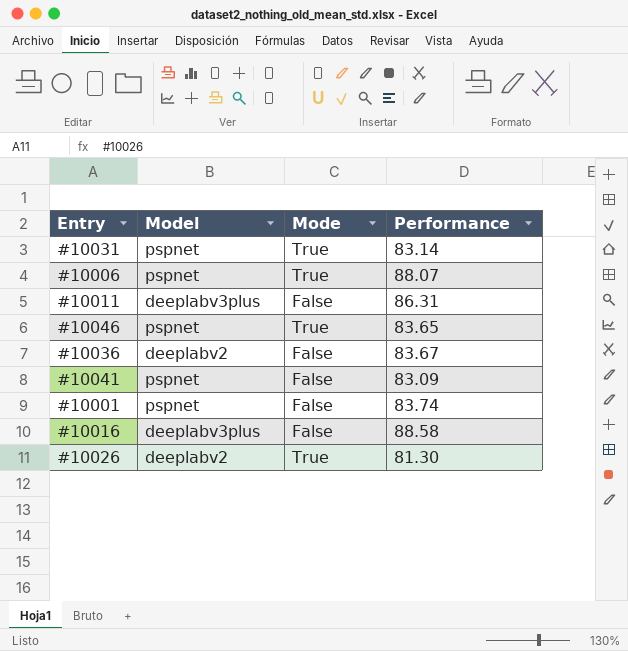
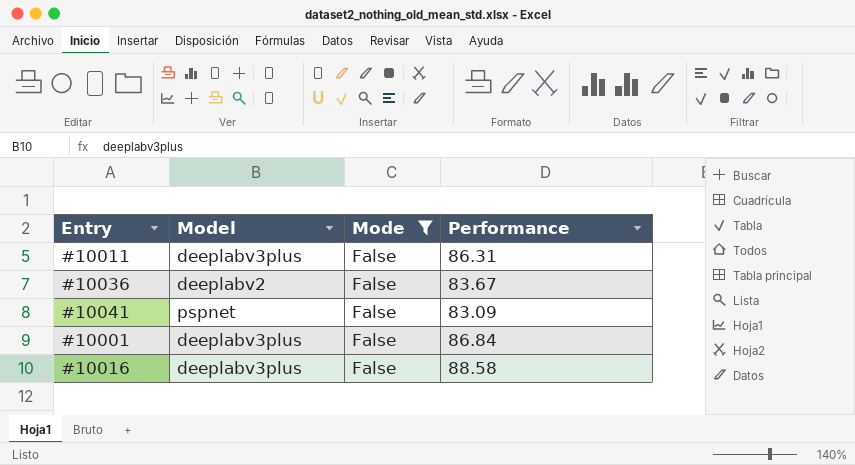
filter: none -> Mode = False
#10001 | Model: pspnet -> deeplabv3plus
#10001 | Performance: 83.74 -> 86.84

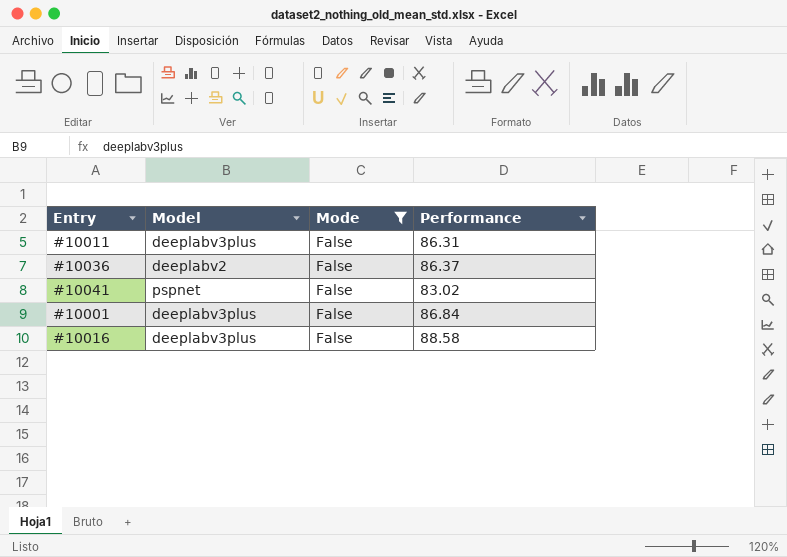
#10036 | Performance: 83.67 -> 86.37
#10041 | Performance: 83.09 -> 83.02

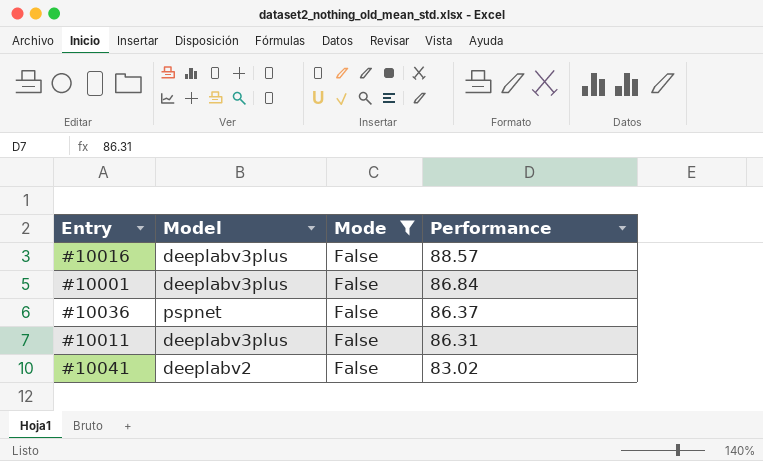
row order: none -> Performance descending
#10016 | Performance: 88.58 -> 88.57
#10036 | Model: deeplabv2 -> pspnet
#10041 | Model: pspnet -> deeplabv2

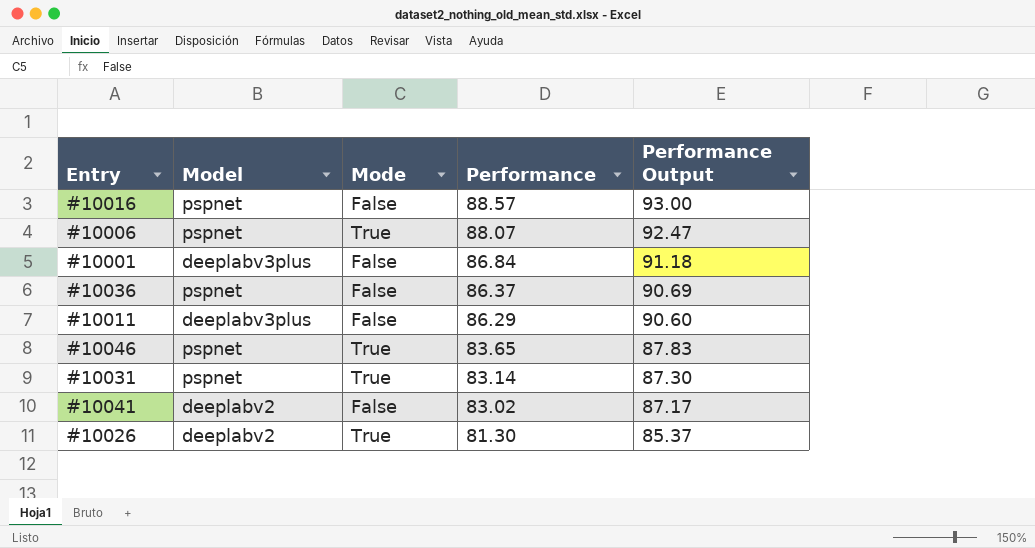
filter: Mode = False -> none
column Performance Output | formula: none -> [Performance] * 1.05
#10016 | Model: deeplabv3plus -> pspnet
#10011 | Performance: 86.31 -> 86.29

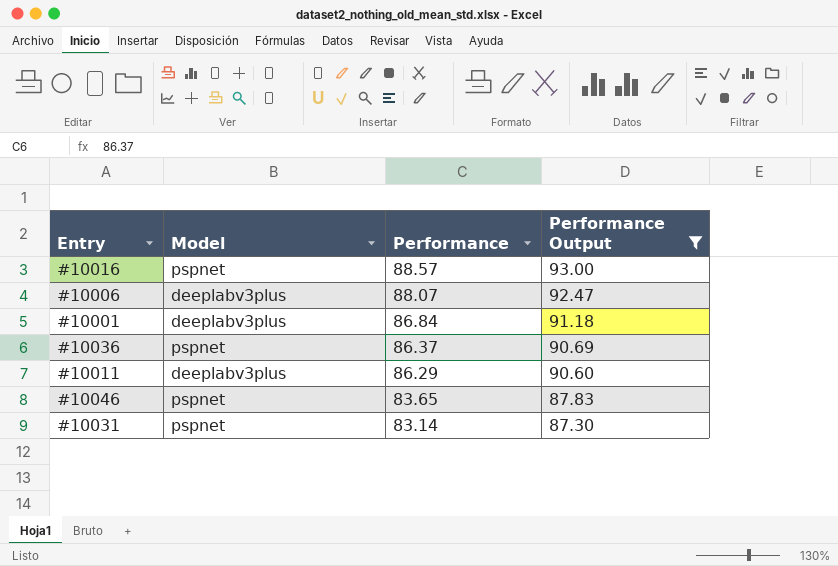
filter: none -> Performance Output >= 87.30
column Mode | position: 3 -> none
#10006 | Model: pspnet -> deeplabv3plus

